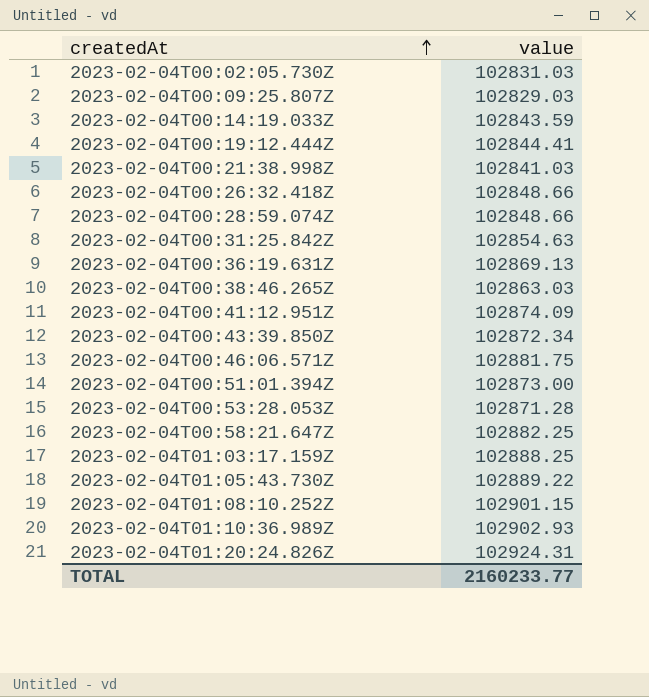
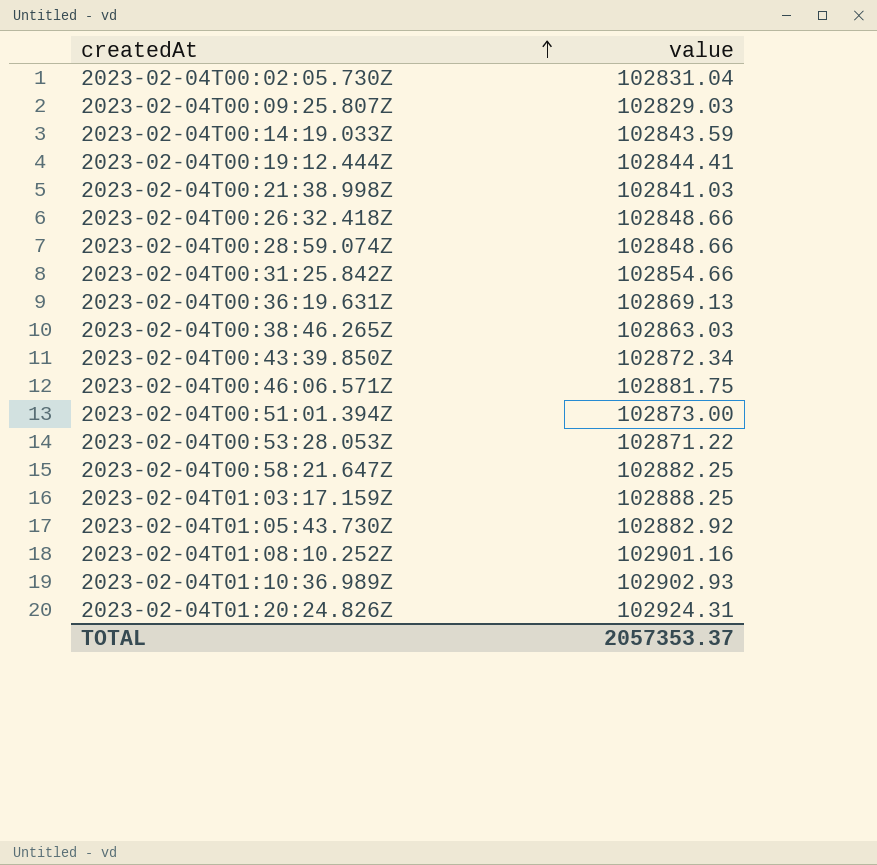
row 2023-02-04T00:41:12.951Z: 102874.09 -> none
2023-02-04T00:02:05.730Z | value: 102831.03 -> 102831.04
2023-02-04T00:31:25.842Z | value: 102854.63 -> 102854.66
2023-02-04T00:53:28.053Z | value: 102871.28 -> 102871.22
2023-02-04T01:05:43.730Z | value: 102889.22 -> 102882.92
2023-02-04T01:08:10.252Z | value: 102901.15 -> 102901.16
TOTAL | value: 2160233.77 -> 2057353.37

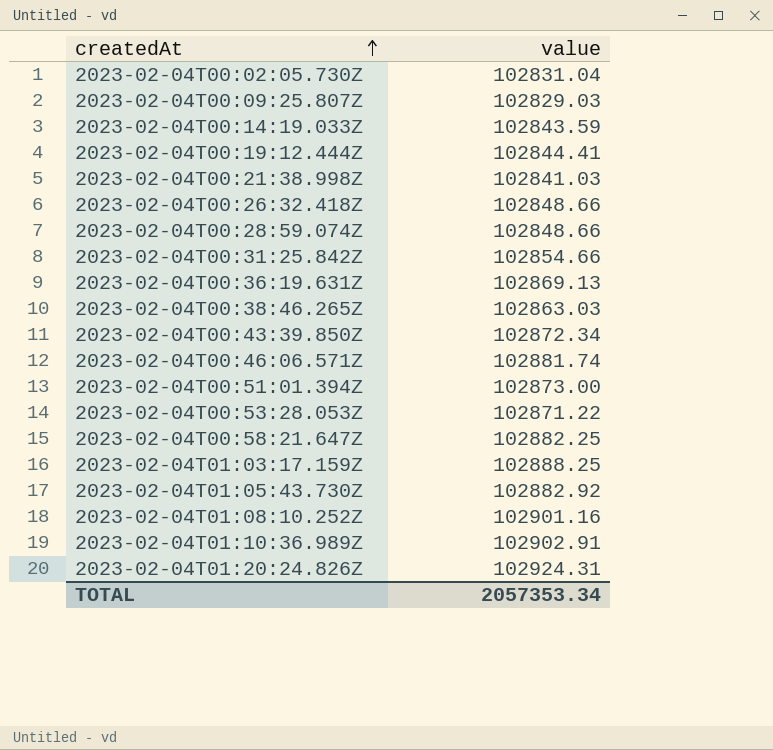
2023-02-04T00:46:06.571Z | value: 102881.75 -> 102881.74
2023-02-04T01:10:36.989Z | value: 102902.93 -> 102902.91
TOTAL | value: 2057353.37 -> 2057353.34

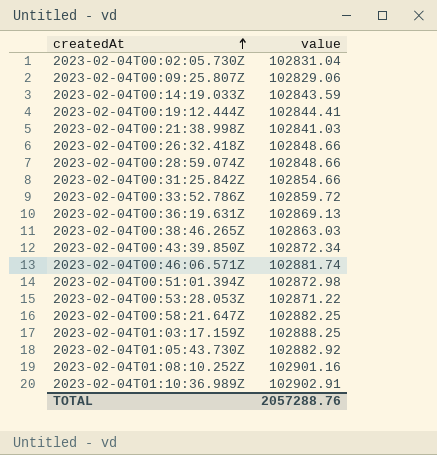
row 2023-02-04T01:20:24.826Z: 102924.31 -> none
2023-02-04T00:09:25.807Z | value: 102829.03 -> 102829.06
row 2023-02-04T00:33:52.786Z: none -> 102859.72
2023-02-04T00:51:01.394Z | value: 102873.00 -> 102872.98
TOTAL | value: 2057353.34 -> 2057288.76

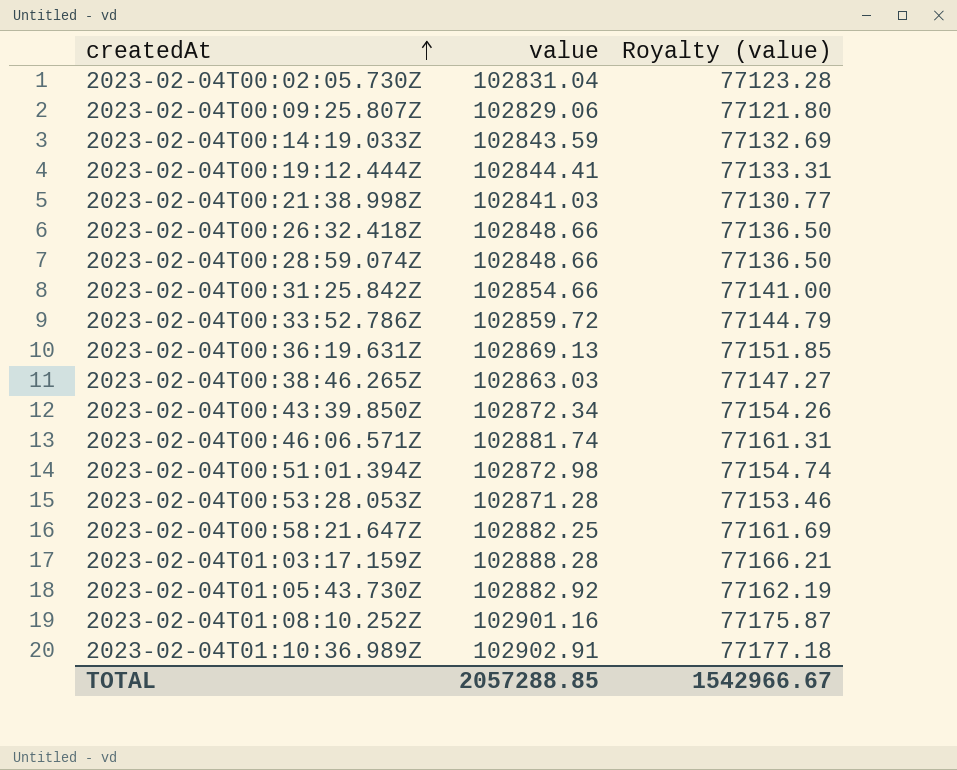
column Royalty (value) | formula: none -> [value] * 0.75
2023-02-04T00:53:28.053Z | value: 102871.22 -> 102871.28
2023-02-04T01:03:17.159Z | value: 102888.25 -> 102888.28
TOTAL | value: 2057288.76 -> 2057288.85

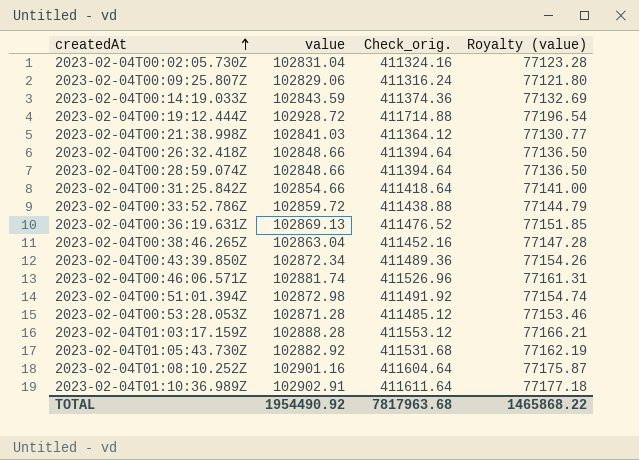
column Check_orig. | formula: none -> [value] * 4
row 2023-02-04T00:58:21.647Z: 102882.25 | 77161.69 -> none
2023-02-04T00:19:12.444Z | value: 102844.41 -> 102928.72
2023-02-04T00:19:12.444Z | Royalty (value): 77133.31 -> 77196.54
2023-02-04T00:38:46.265Z | value: 102863.03 -> 102863.04
2023-02-04T00:38:46.265Z | Royalty (value): 77147.27 -> 77147.28
TOTAL | value: 2057288.85 -> 1954490.92
TOTAL | Royalty (value): 1542966.67 -> 1465868.22

